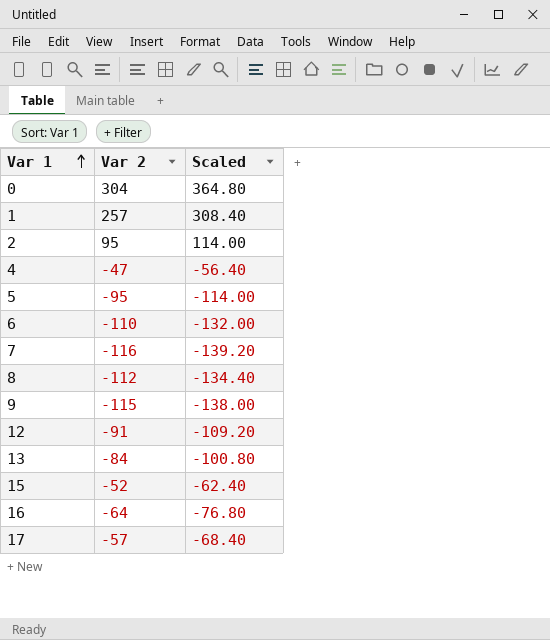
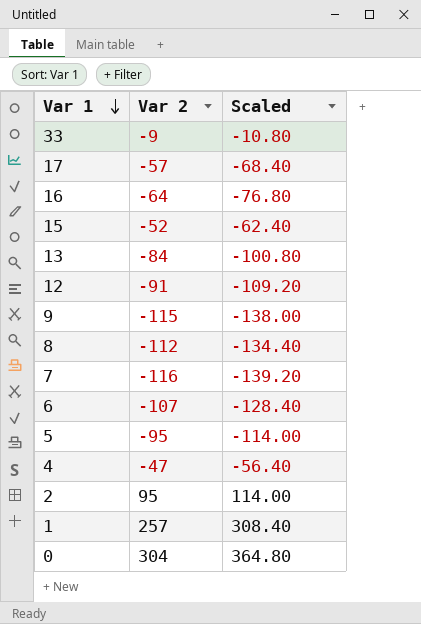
row order: Var 1 ascending -> Var 1 descending
row 33: none -> -9 | -10.80
6 | Var 2: -110 -> -107
6 | Scaled: -132.00 -> -128.40

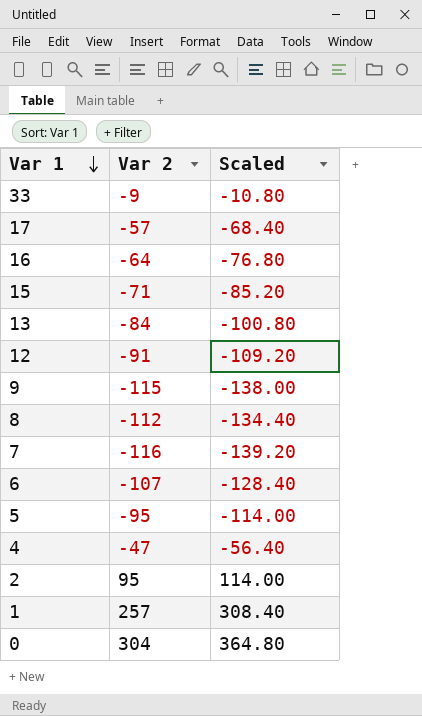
15 | Var 2: -52 -> -71
15 | Scaled: -62.40 -> -85.20

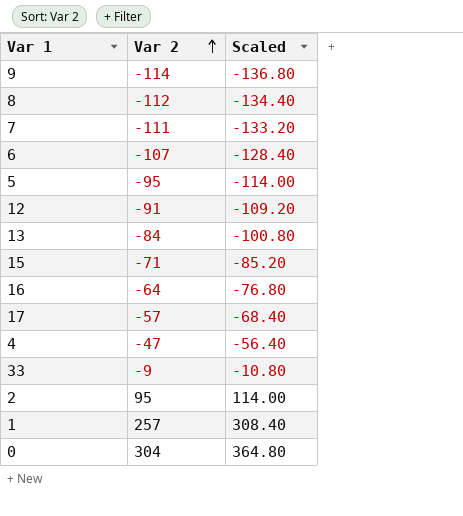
row order: Var 1 descending -> Var 2 ascending
9 | Var 2: -115 -> -114
9 | Scaled: -138.00 -> -136.80
7 | Var 2: -116 -> -111
7 | Scaled: -139.20 -> -133.20

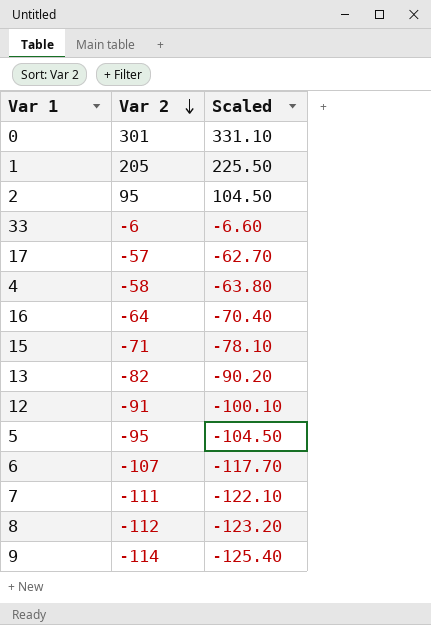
row order: Var 2 ascending -> Var 2 descending
column Scaled | formula: [Var 2] * 1.2 -> [Var 2] * 1.1
0 | Var 2: 304 -> 301
1 | Var 2: 257 -> 205
33 | Var 2: -9 -> -6
4 | Var 2: -47 -> -58
13 | Var 2: -84 -> -82

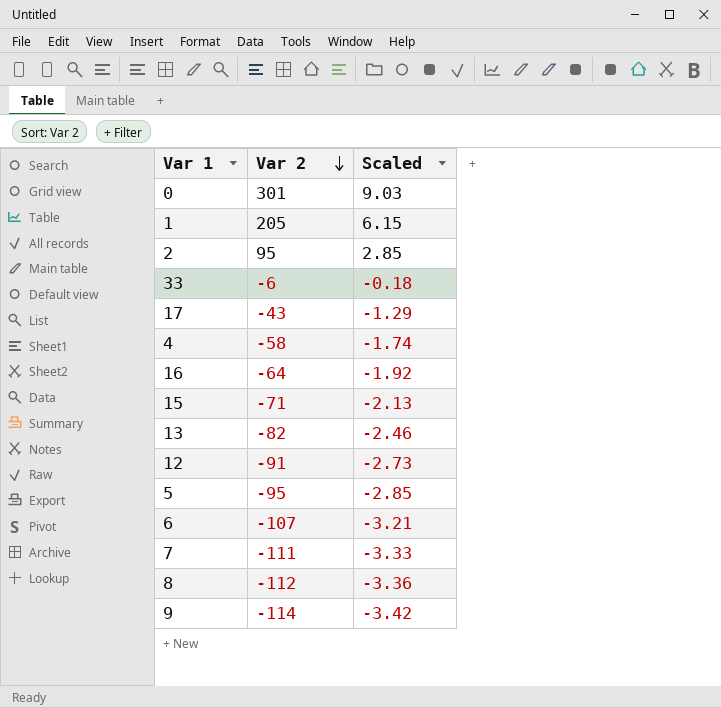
column Scaled | formula: [Var 2] * 1.1 -> [Var 2] * 0.03
17 | Var 2: -57 -> -43

